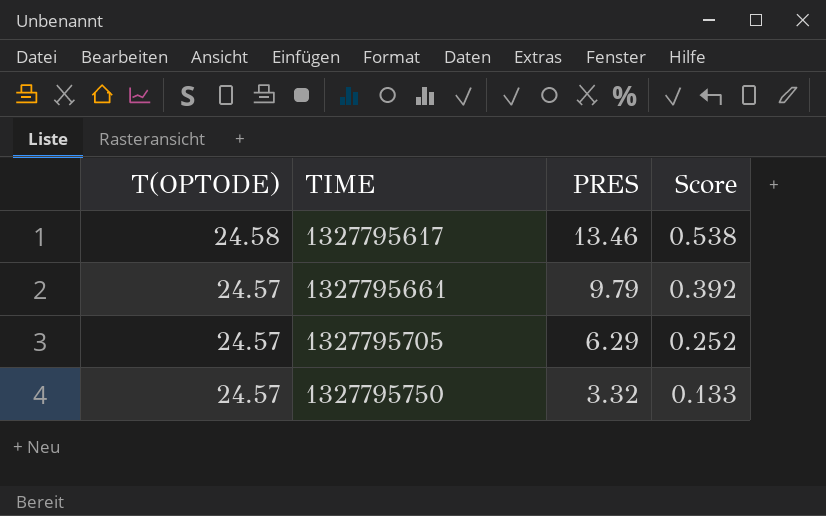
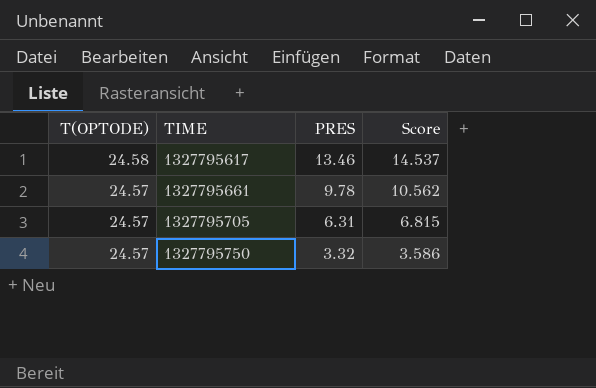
column Score | formula: [PRES] * 0.04 -> [PRES] * 1.08
1327795661 | PRES: 9.79 -> 9.78
1327795705 | PRES: 6.29 -> 6.31

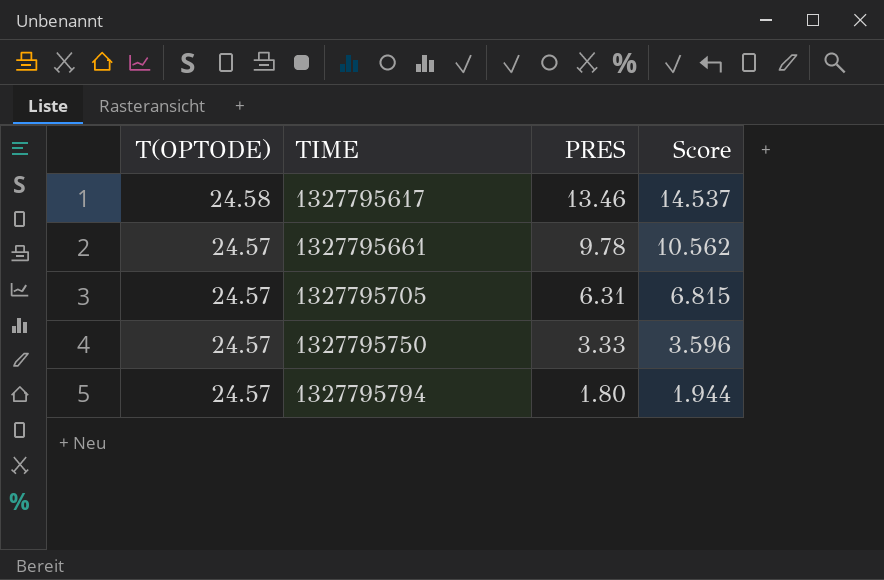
1327795750 | PRES: 3.32 -> 3.33
1327795750 | Score: 3.586 -> 3.596
row 1327795794: none -> 24.57 | 1.80 | 1.944

